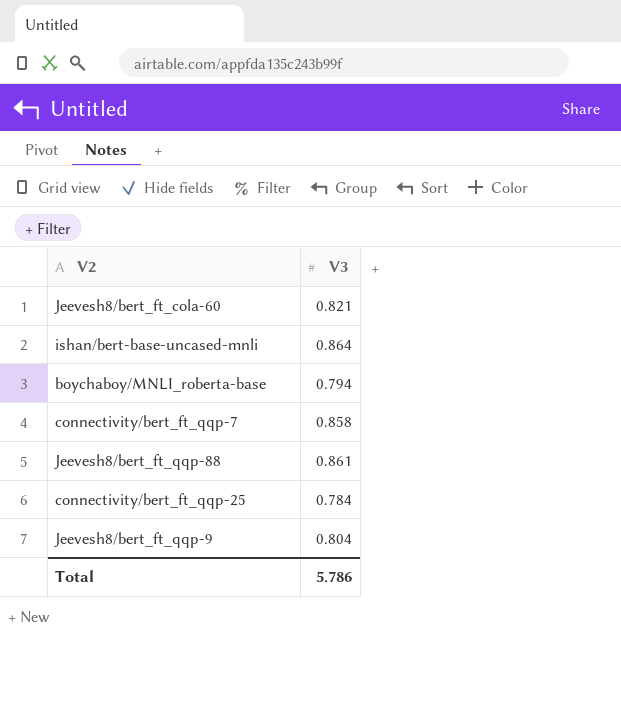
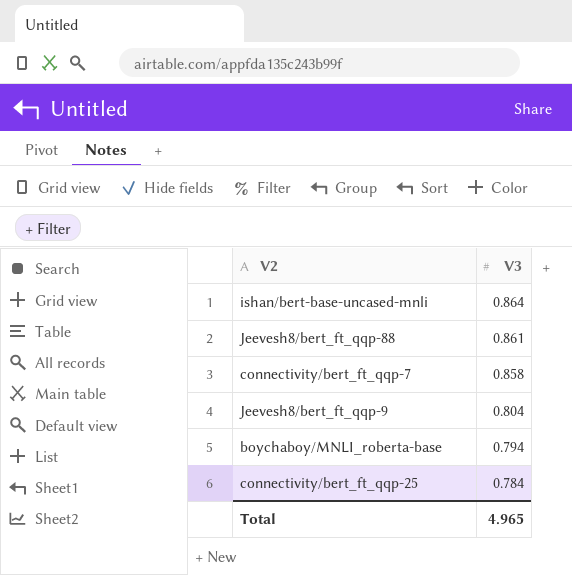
row order: none -> V3 descending
row Jeevesh8/bert_ft_cola-60: 0.821 -> none
Total | V3: 5.786 -> 4.965

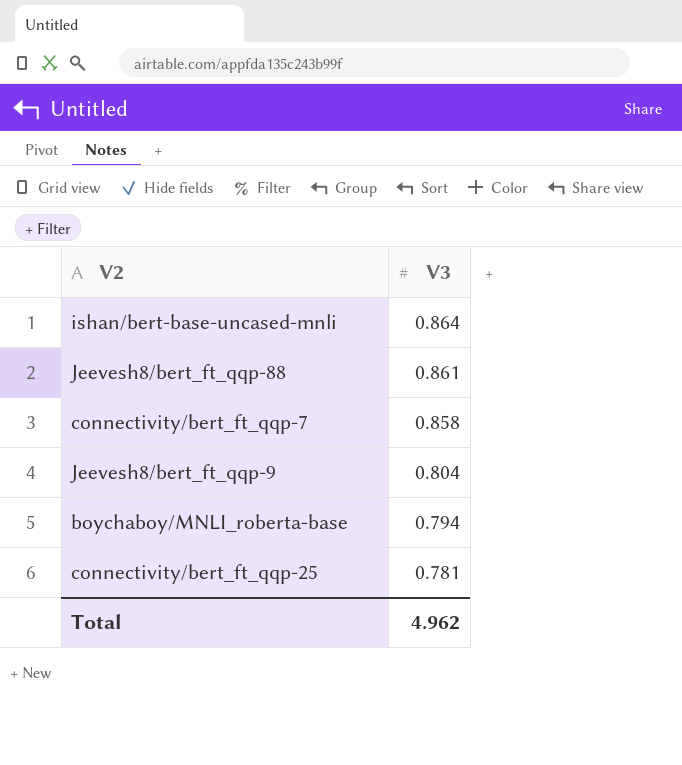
connectivity/bert_ft_qqp-25 | V3: 0.784 -> 0.781
Total | V3: 4.965 -> 4.962

